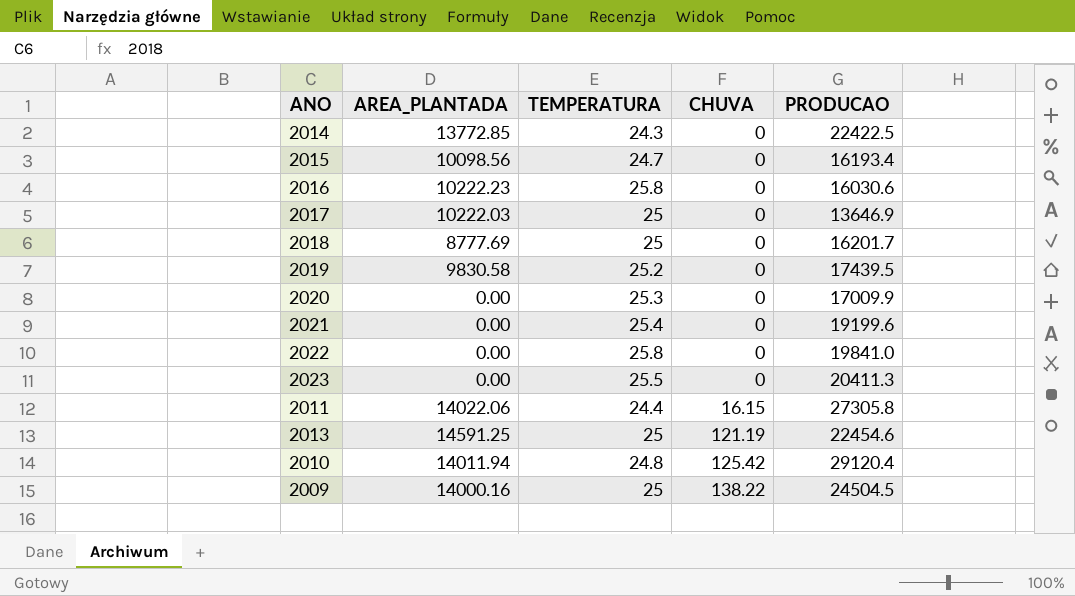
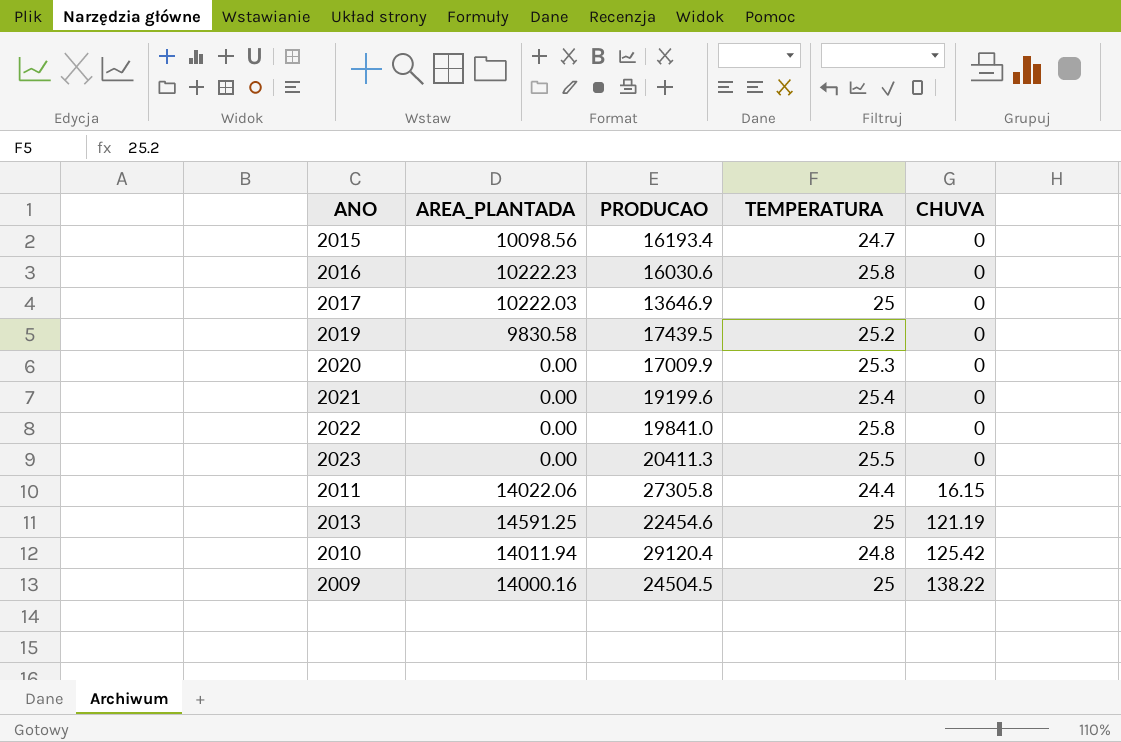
column PRODUCAO | position: 5 -> 3
row 2014: 13772.85 | 24.3 | 0 | 22422.5 -> none
row 2018: 8777.69 | 25 | 0 | 16201.7 -> none

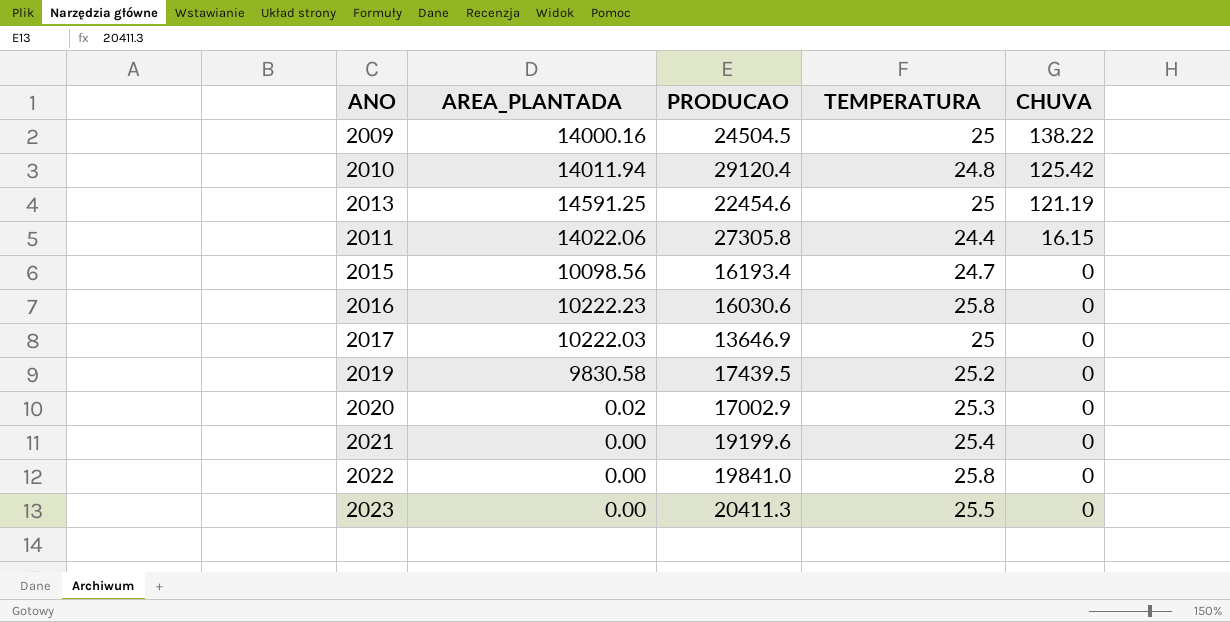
row order: CHUVA ascending -> CHUVA descending
2020 | AREA_PLANTADA: 0.00 -> 0.02
2020 | PRODUCAO: 17009.9 -> 17002.9

